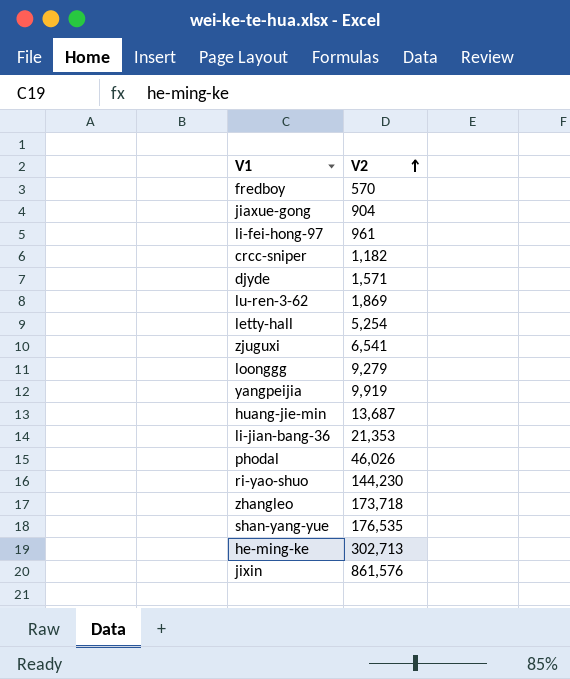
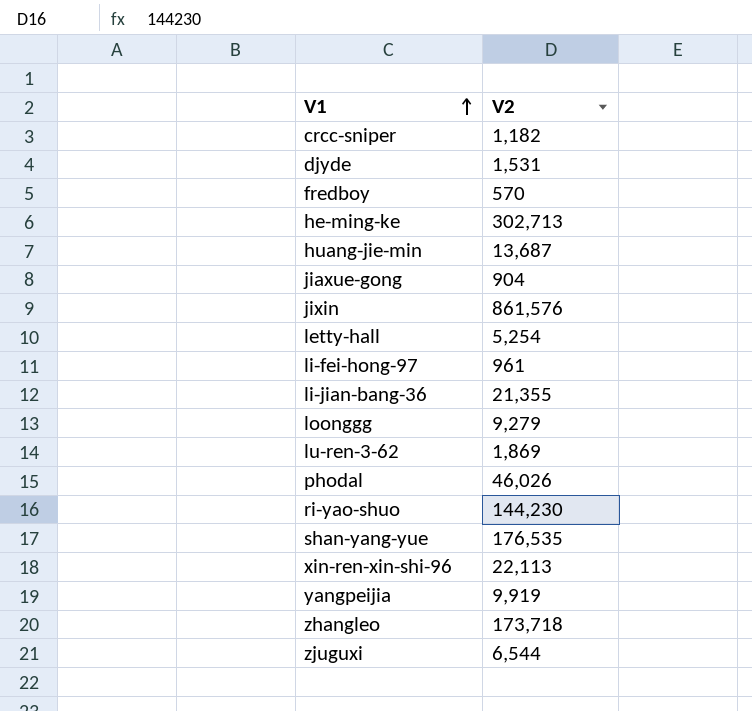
row order: V2 ascending -> V1 ascending
djyde | V2: 1,571 -> 1,531
li-jian-bang-36 | V2: 21,353 -> 21,355
row xin-ren-xin-shi-96: none -> 22,113
zjuguxi | V2: 6,541 -> 6,544

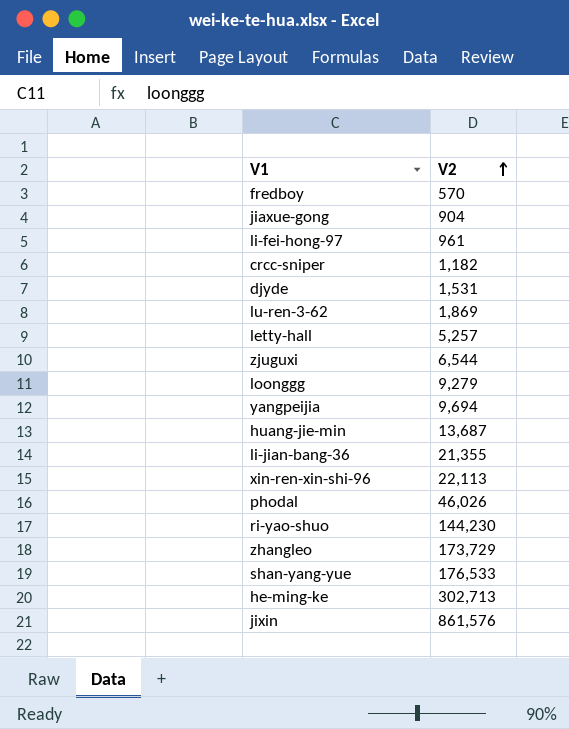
row order: V1 ascending -> V2 ascending
letty-hall | V2: 5,254 -> 5,257
yangpeijia | V2: 9,919 -> 9,694
zhangleo | V2: 173,718 -> 173,729
shan-yang-yue | V2: 176,535 -> 176,533

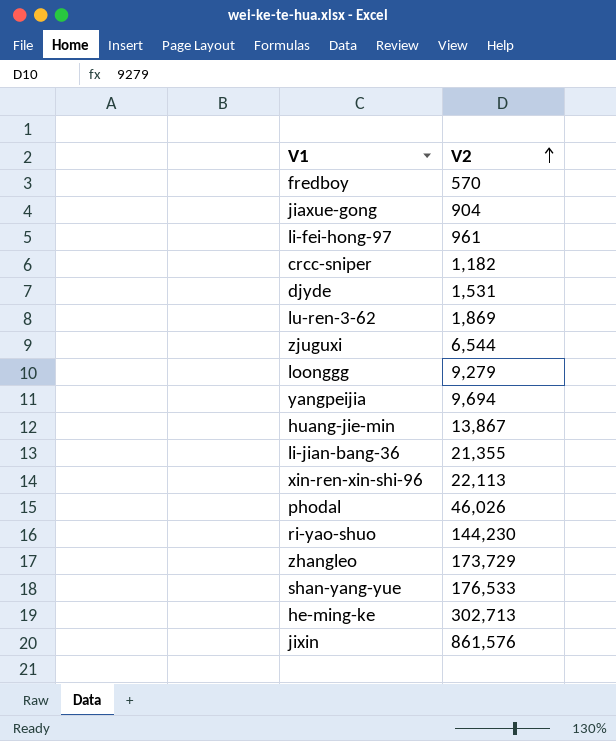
row letty-hall: 5,257 -> none
huang-jie-min | V2: 13,687 -> 13,867

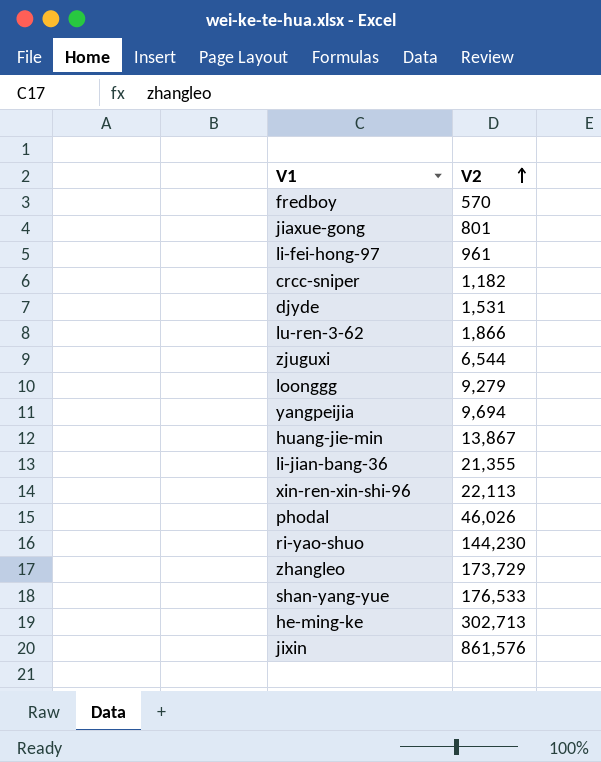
jiaxue-gong | V2: 904 -> 801
lu-ren-3-62 | V2: 1,869 -> 1,866

